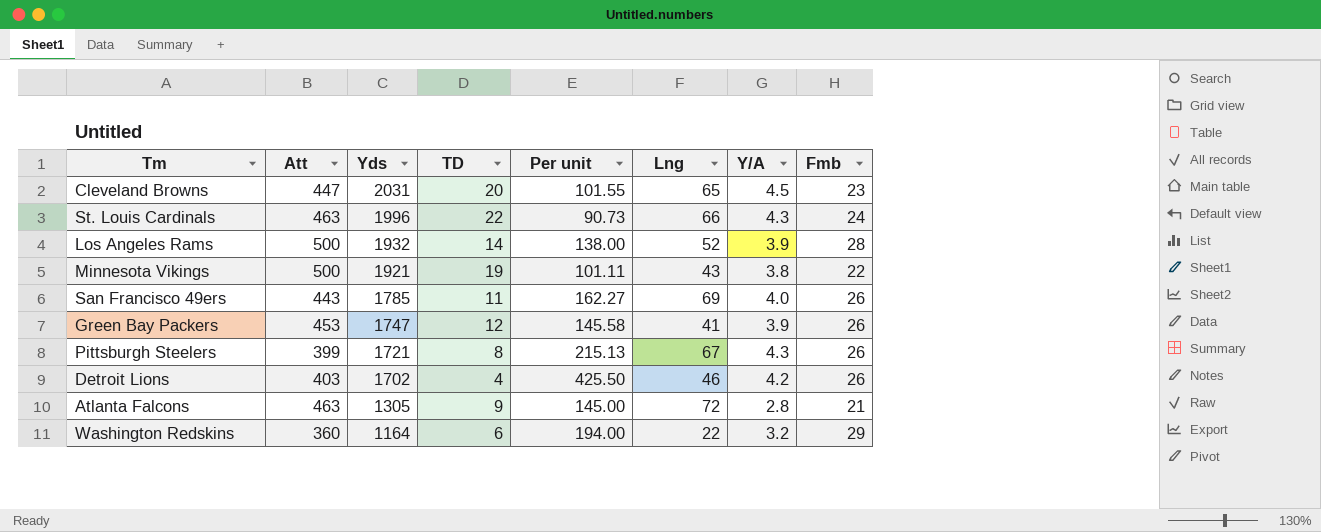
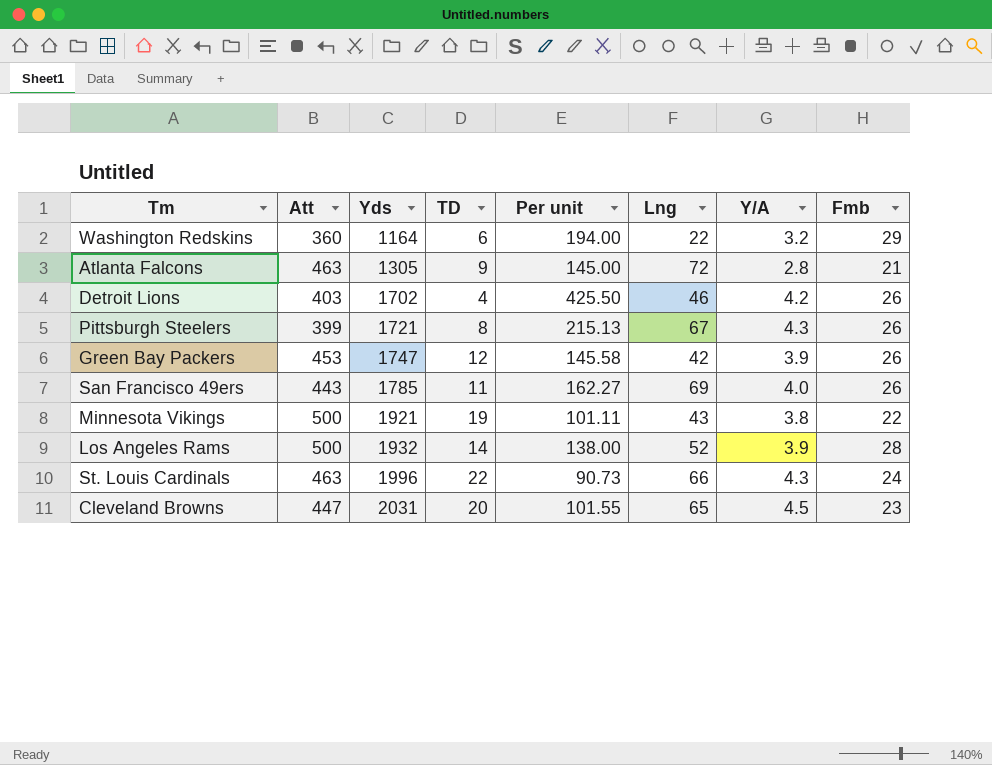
row order: Yds descending -> Yds ascending
Green Bay Packers | Lng: 41 -> 42

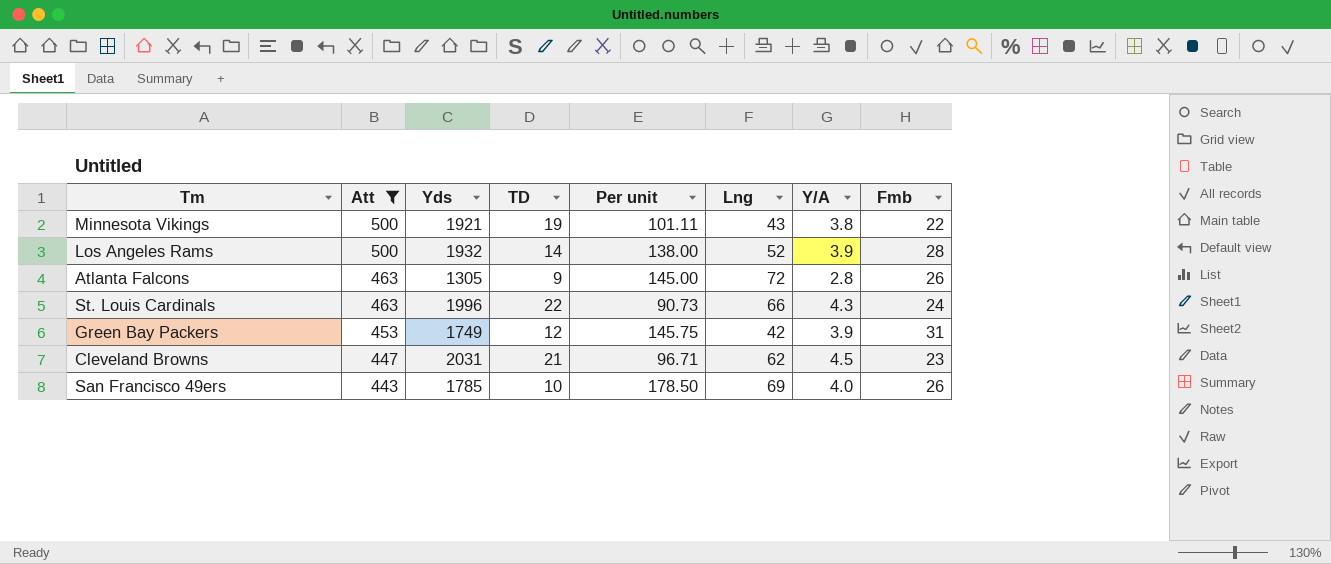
filter: none -> Att >= 443
row order: Yds ascending -> Att descending
Atlanta Falcons | Fmb: 21 -> 26
Green Bay Packers | Yds: 1747 -> 1749
Green Bay Packers | Per unit: 145.58 -> 145.75
Green Bay Packers | Fmb: 26 -> 31
Cleveland Browns | TD: 20 -> 21
Cleveland Browns | Per unit: 101.55 -> 96.71
Cleveland Browns | Lng: 65 -> 62
San Francisco 49ers | TD: 11 -> 10
San Francisco 49ers | Per unit: 162.27 -> 178.50

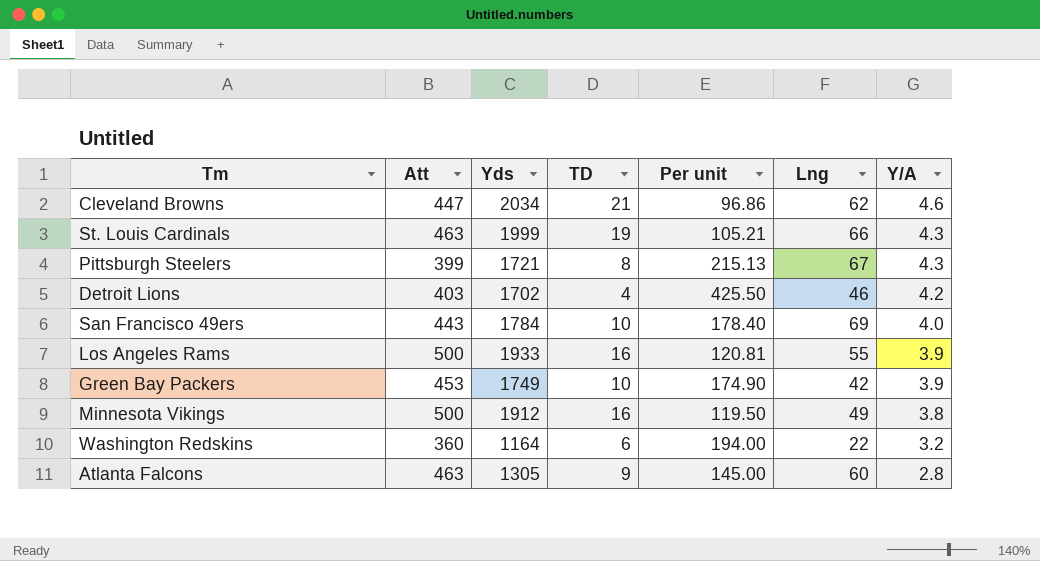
filter: Att >= 443 -> none
row order: Att descending -> Y/A descending
column Fmb | position: 8 -> none
Cleveland Browns | Yds: 2031 -> 2034
Cleveland Browns | Per unit: 96.71 -> 96.86
Cleveland Browns | Y/A: 4.5 -> 4.6
St. Louis Cardinals | Yds: 1996 -> 1999
St. Louis Cardinals | TD: 22 -> 19
St. Louis Cardinals | Per unit: 90.73 -> 105.21
San Francisco 49ers | Yds: 1785 -> 1784
San Francisco 49ers | Per unit: 178.50 -> 178.40
Los Angeles Rams | Yds: 1932 -> 1933
Los Angeles Rams | TD: 14 -> 16
Los Angeles Rams | Per unit: 138.00 -> 120.81
Los Angeles Rams | Lng: 52 -> 55
Green Bay Packers | TD: 12 -> 10
Green Bay Packers | Per unit: 145.75 -> 174.90
Minnesota Vikings | Yds: 1921 -> 1912
Minnesota Vikings | TD: 19 -> 16
Minnesota Vikings | Per unit: 101.11 -> 119.50
Minnesota Vikings | Lng: 43 -> 49
Atlanta Falcons | Lng: 72 -> 60

